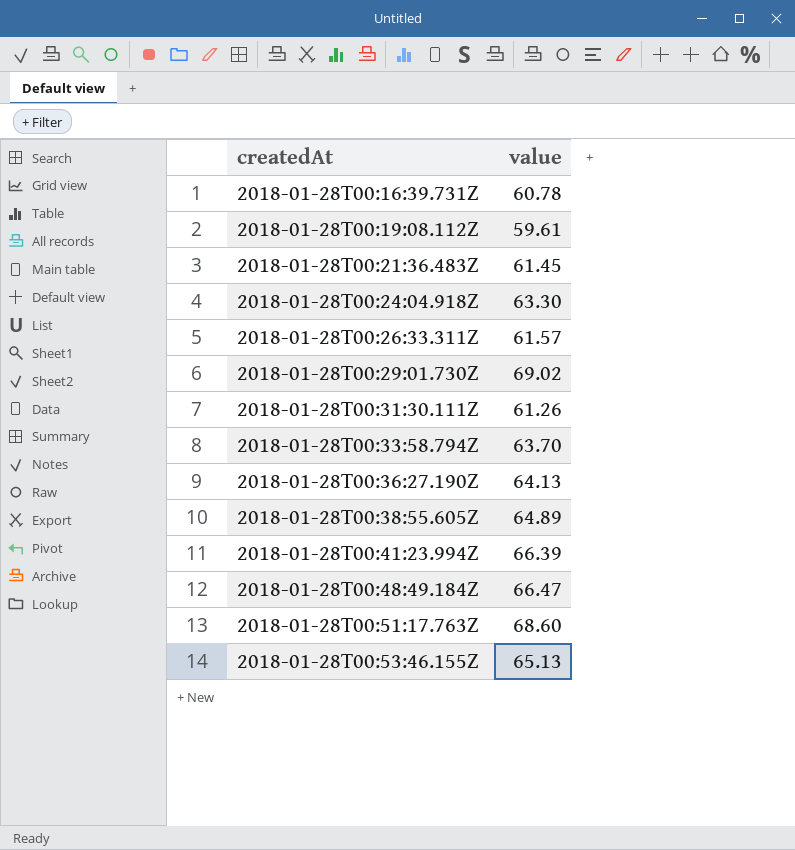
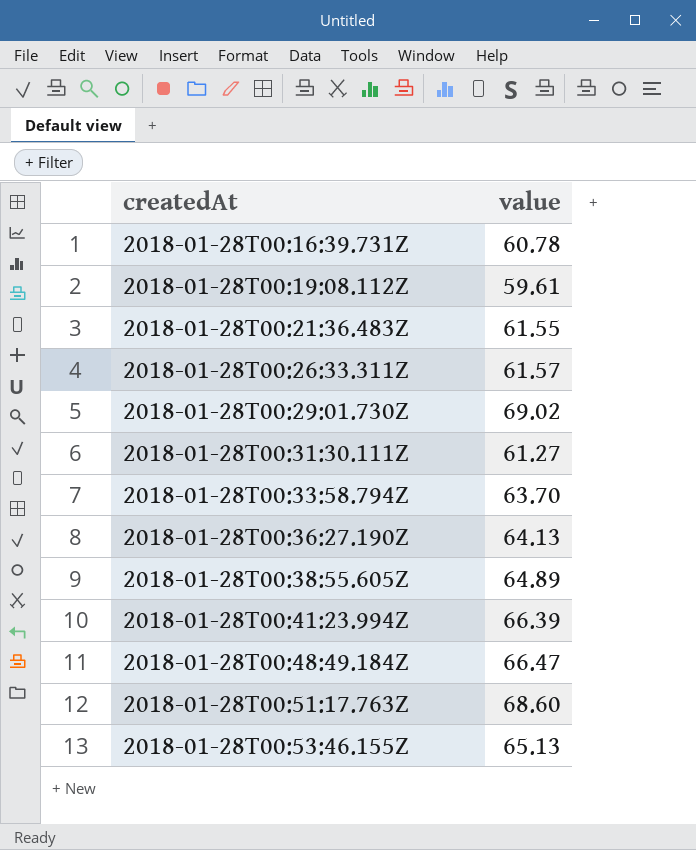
row 2018-01-28T00:24:04.918Z: 63.30 -> none
2018-01-28T00:21:36.483Z | value: 61.45 -> 61.55
2018-01-28T00:31:30.111Z | value: 61.26 -> 61.27

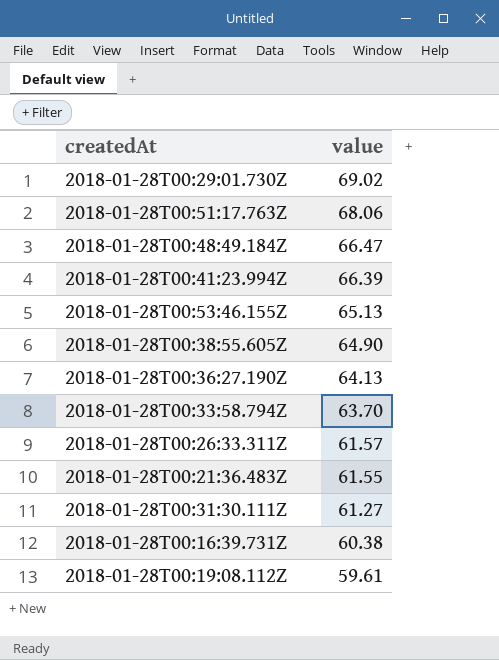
row order: createdAt ascending -> value descending
2018-01-28T00:51:17.763Z | value: 68.60 -> 68.06
2018-01-28T00:38:55.605Z | value: 64.89 -> 64.90
2018-01-28T00:16:39.731Z | value: 60.78 -> 60.38

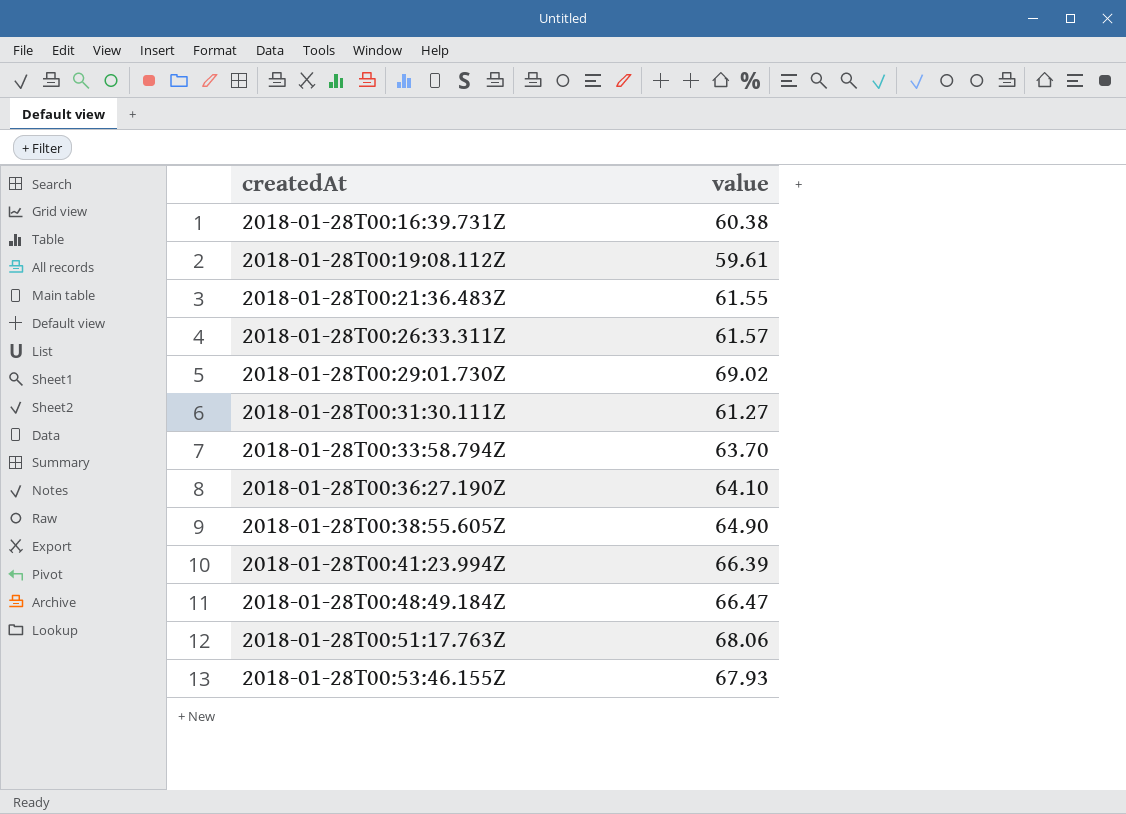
row order: value descending -> createdAt ascending
2018-01-28T00:36:27.190Z | value: 64.13 -> 64.10
2018-01-28T00:53:46.155Z | value: 65.13 -> 67.93

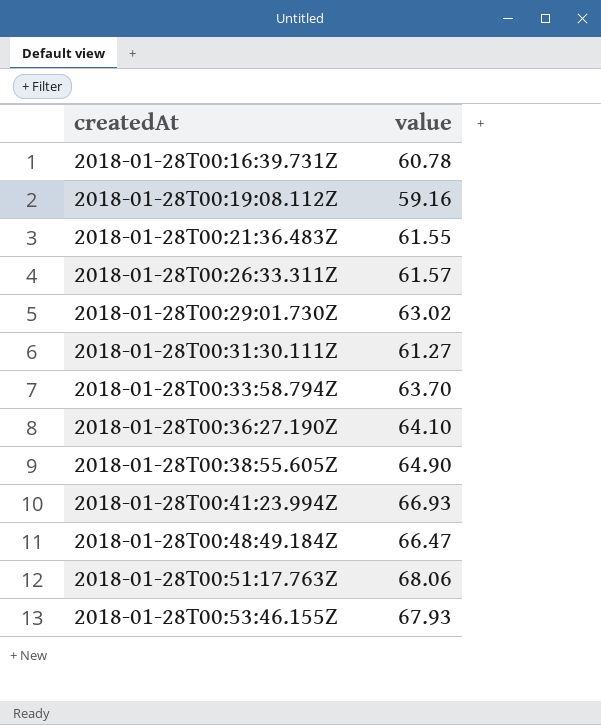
2018-01-28T00:16:39.731Z | value: 60.38 -> 60.78
2018-01-28T00:19:08.112Z | value: 59.61 -> 59.16
2018-01-28T00:29:01.730Z | value: 69.02 -> 63.02
2018-01-28T00:41:23.994Z | value: 66.39 -> 66.93

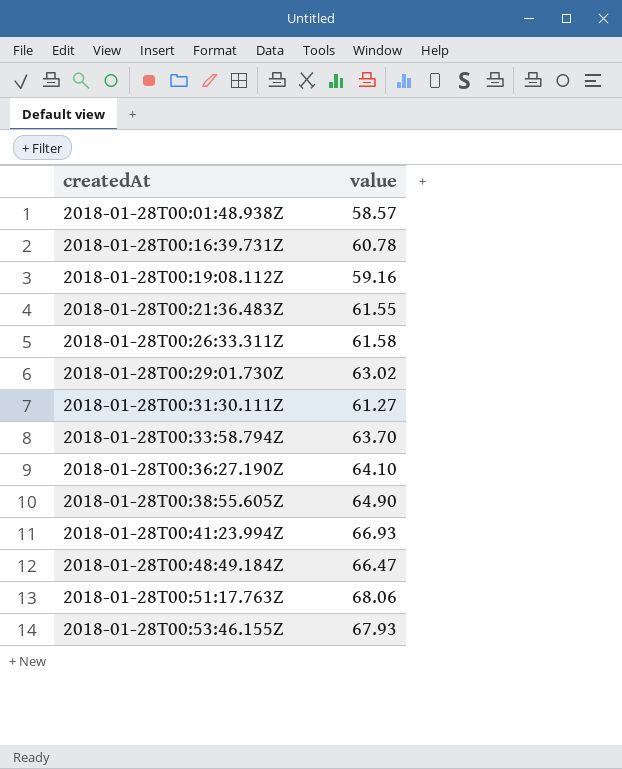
row 2018-01-28T00:01:48.938Z: none -> 58.57
2018-01-28T00:26:33.311Z | value: 61.57 -> 61.58

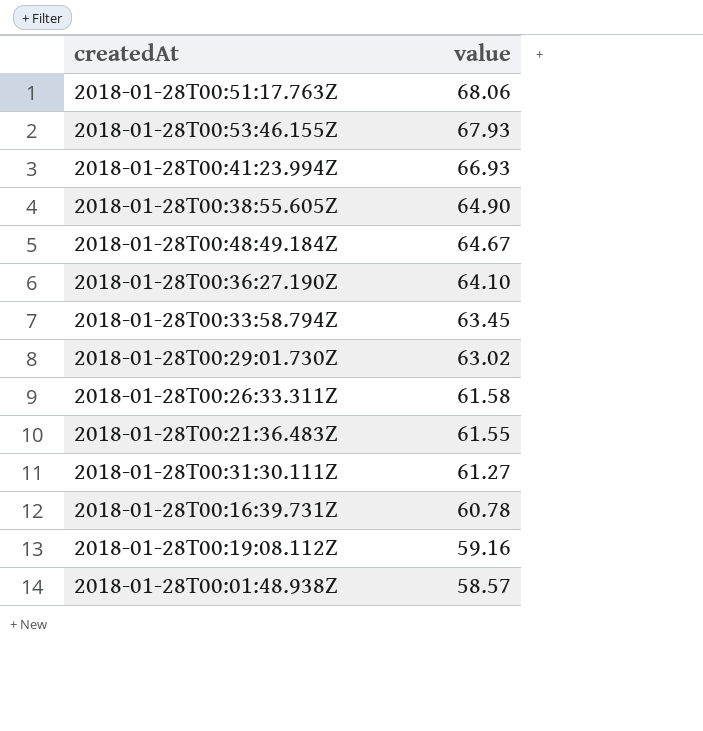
row order: createdAt ascending -> value descending
2018-01-28T00:48:49.184Z | value: 66.47 -> 64.67
2018-01-28T00:33:58.794Z | value: 63.70 -> 63.45

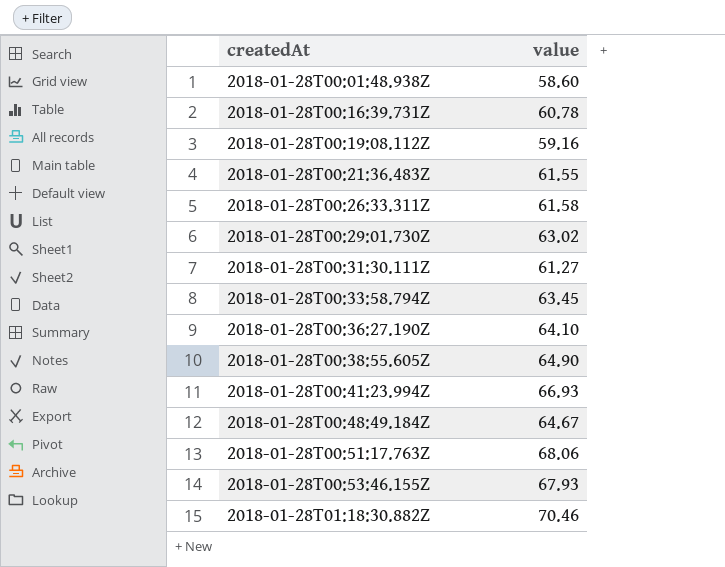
row order: value descending -> createdAt ascending
2018-01-28T00:01:48.938Z | value: 58.57 -> 58.60
row 2018-01-28T01:18:30.882Z: none -> 70.46

